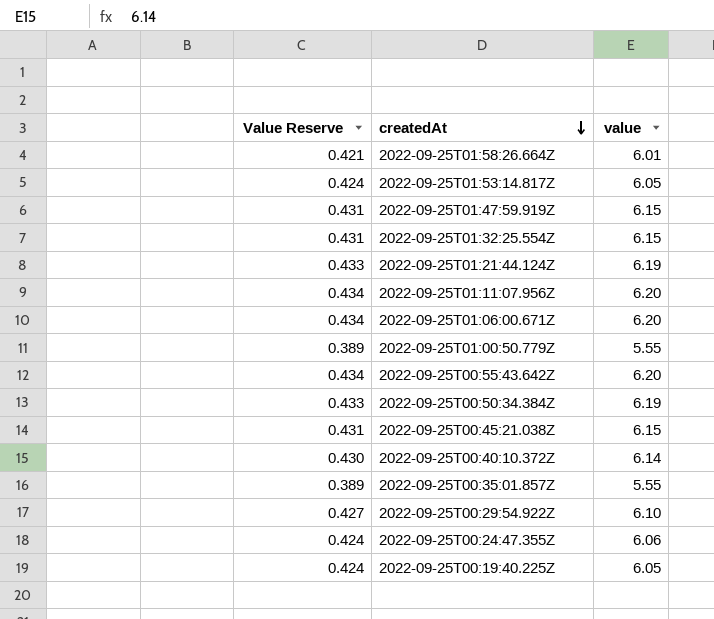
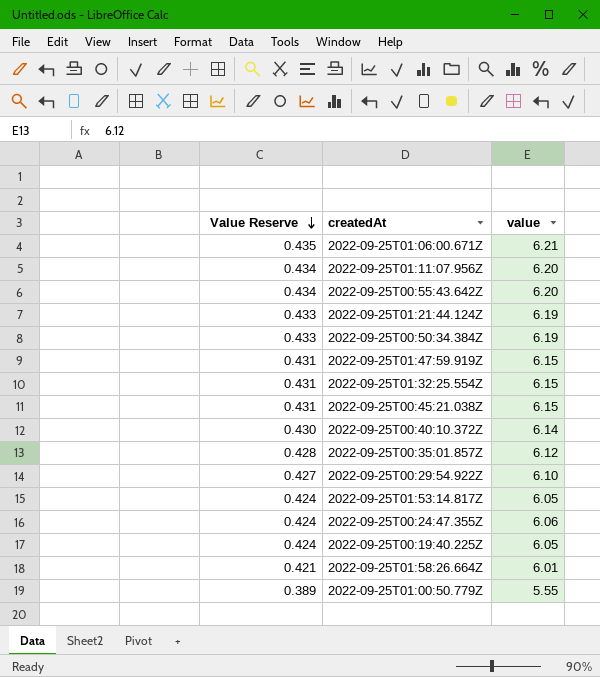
row order: createdAt descending -> Value Reserve descending
2022-09-25T01:06:00.671Z | Value Reserve: 0.434 -> 0.435
2022-09-25T01:06:00.671Z | value: 6.20 -> 6.21
2022-09-25T00:35:01.857Z | Value Reserve: 0.389 -> 0.428
2022-09-25T00:35:01.857Z | value: 5.55 -> 6.12

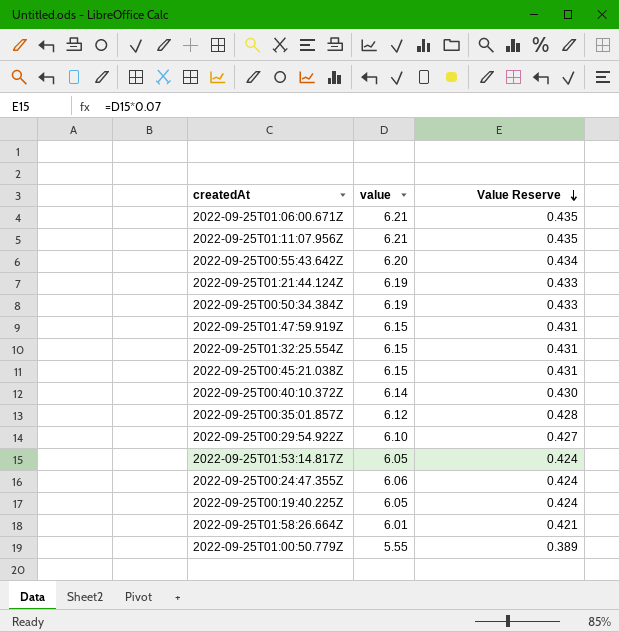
column Value Reserve | position: 1 -> 3
2022-09-25T01:11:07.956Z | value: 6.20 -> 6.21
2022-09-25T01:11:07.956Z | Value Reserve: 0.434 -> 0.435

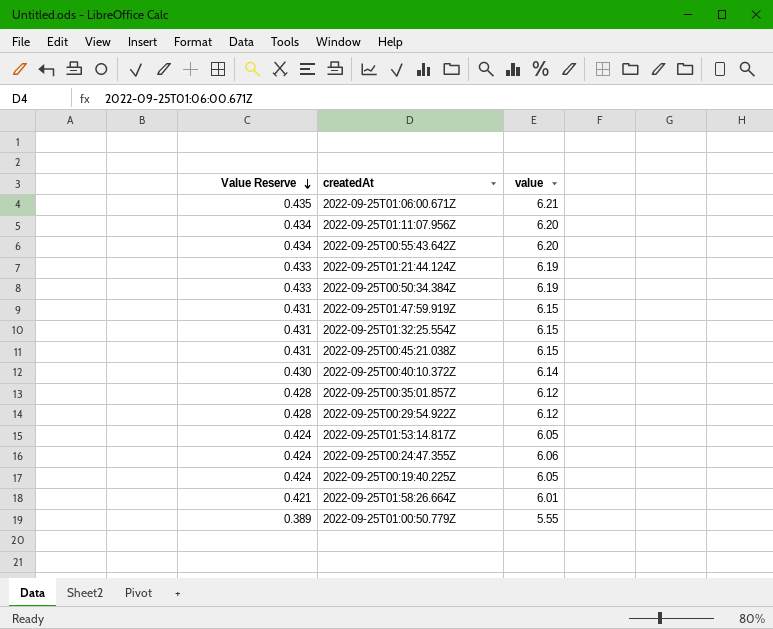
column Value Reserve | position: 3 -> 1
2022-09-25T01:11:07.956Z | Value Reserve: 0.435 -> 0.434
2022-09-25T01:11:07.956Z | value: 6.21 -> 6.20
2022-09-25T00:29:54.922Z | Value Reserve: 0.427 -> 0.428
2022-09-25T00:29:54.922Z | value: 6.10 -> 6.12

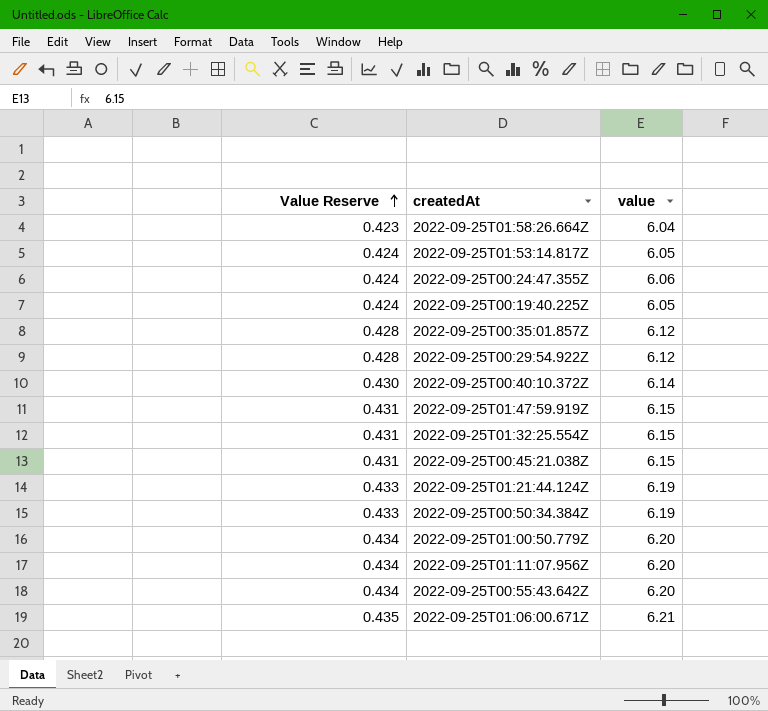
row order: Value Reserve descending -> Value Reserve ascending
2022-09-25T01:58:26.664Z | Value Reserve: 0.421 -> 0.423
2022-09-25T01:58:26.664Z | value: 6.01 -> 6.04
2022-09-25T01:00:50.779Z | Value Reserve: 0.389 -> 0.434
2022-09-25T01:00:50.779Z | value: 5.55 -> 6.20

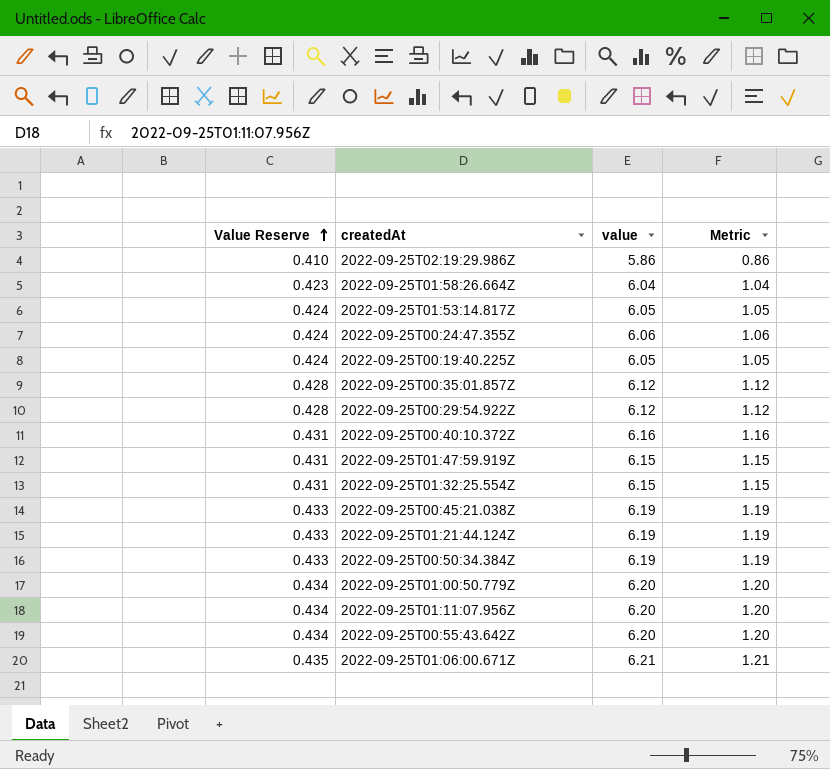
column Metric | formula: none -> [value] - 5
row 2022-09-25T02:19:29.986Z: none -> 0.410 | 5.86 | 0.86
2022-09-25T00:40:10.372Z | Value Reserve: 0.430 -> 0.431
2022-09-25T00:40:10.372Z | value: 6.14 -> 6.16
2022-09-25T00:45:21.038Z | Value Reserve: 0.431 -> 0.433
2022-09-25T00:45:21.038Z | value: 6.15 -> 6.19

